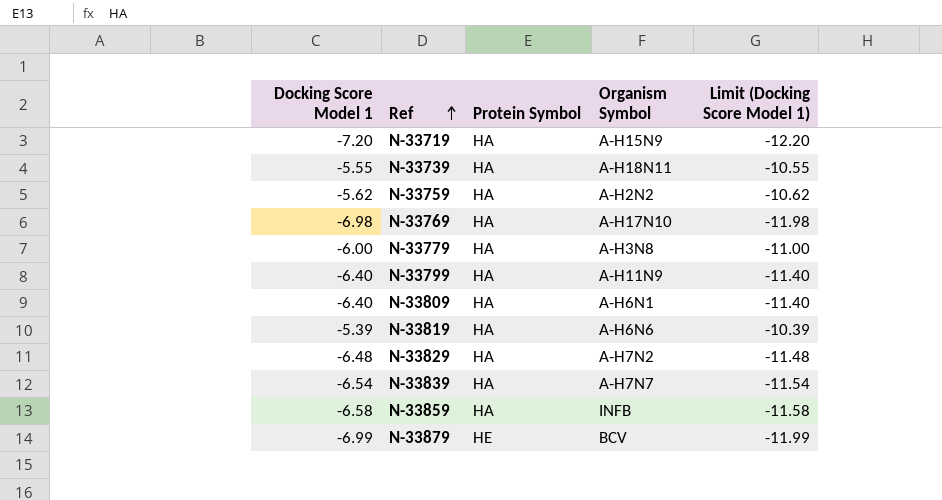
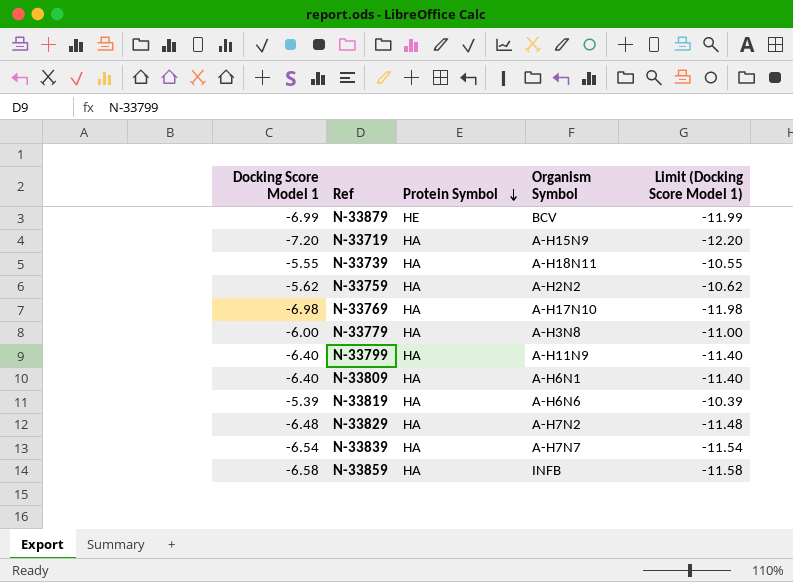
row order: Ref ascending -> Protein Symbol descending

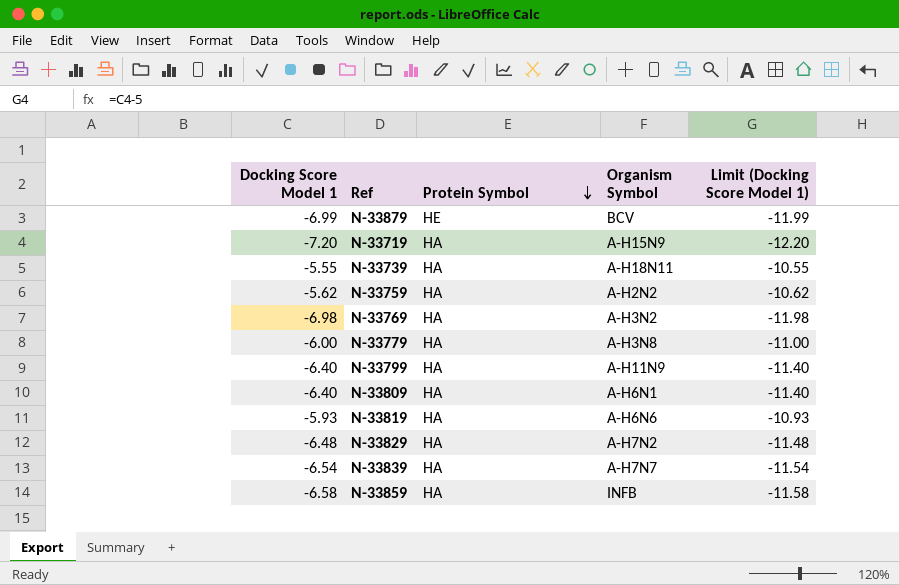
N-33769 | Organism Symbol: A-H17N10 -> A-H3N2
N-33819 | Docking Score Model 1: -5.39 -> -5.93
N-33819 | Limit (Docking Score Model 1): -10.39 -> -10.93

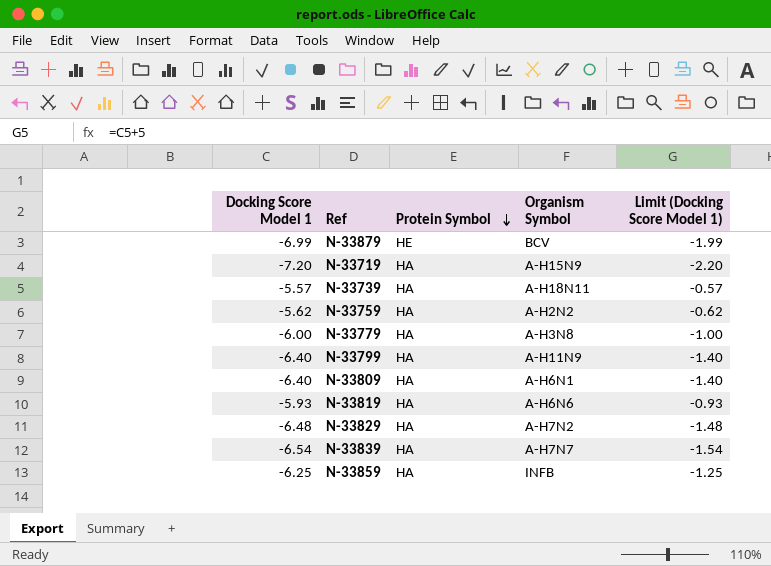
column Limit (Docking Score Model 1) | formula: [Docking Score Model 1] - 5 -> [Docking Score Model 1] + 5
row N-33769: -6.98 | HA | A-H3N2 | -11.98 -> none
N-33739 | Docking Score Model 1: -5.55 -> -5.57
N-33859 | Docking Score Model 1: -6.58 -> -6.25

